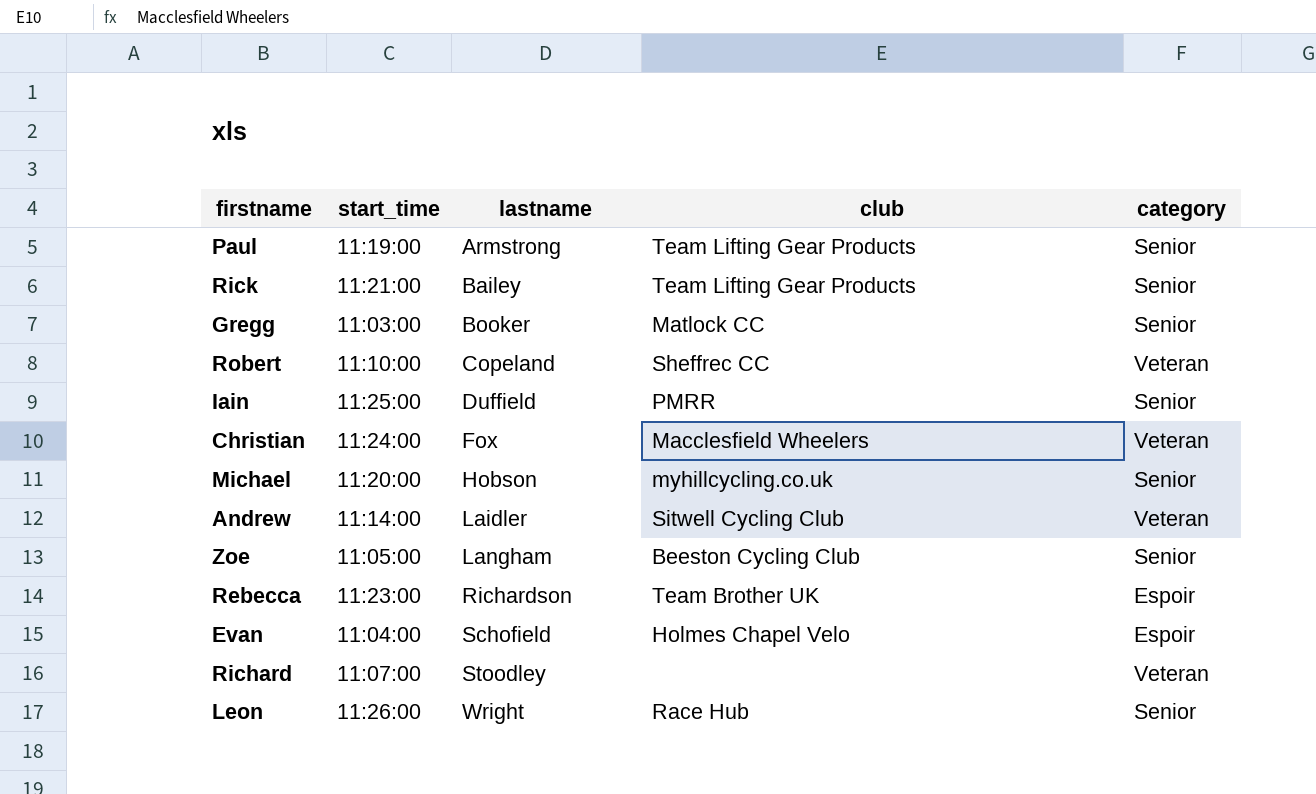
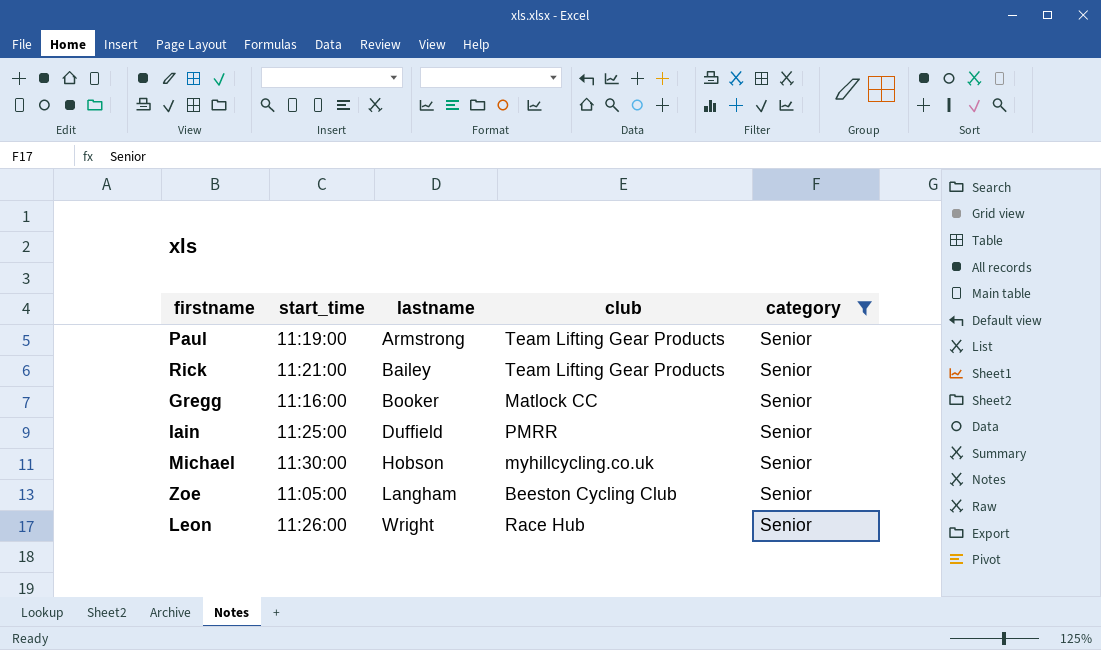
filter: none -> category = Senior
Gregg | start_time: 11:03:00 -> 11:16:00
Michael | start_time: 11:20:00 -> 11:30:00

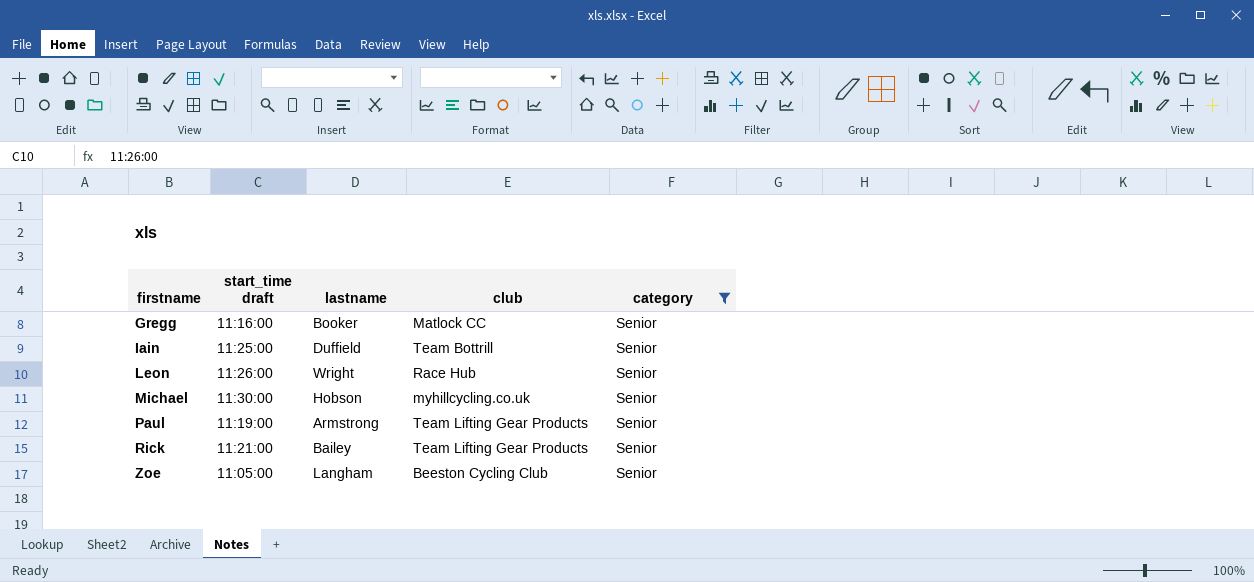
row order: lastname ascending -> firstname ascending
column name: start_time -> start_time draft
Iain | club: PMRR -> Team Bottrill

